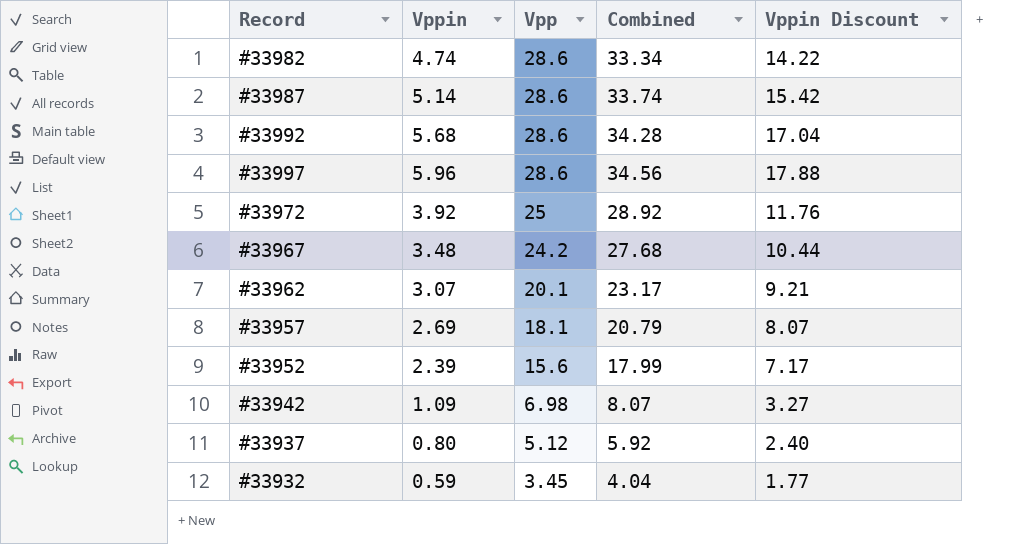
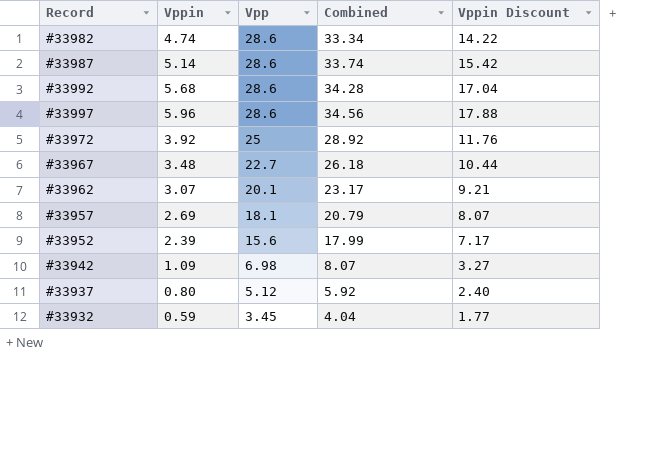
#33967 | Vpp: 24.2 -> 22.7
#33967 | Combined: 27.68 -> 26.18

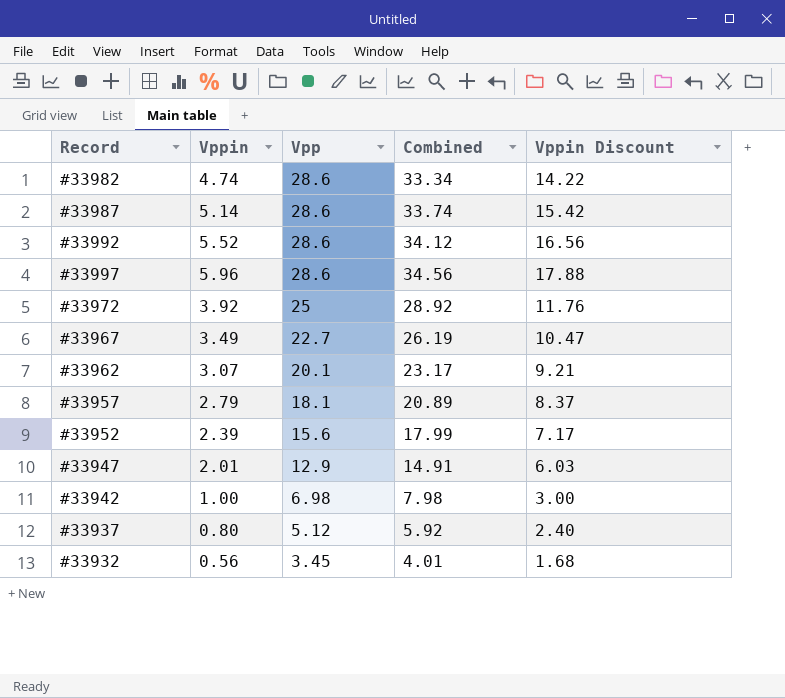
#33992 | Vppin: 5.68 -> 5.52
#33992 | Combined: 34.28 -> 34.12
#33992 | Vppin Discount: 17.04 -> 16.56
#33967 | Vppin: 3.48 -> 3.49
#33967 | Combined: 26.18 -> 26.19
#33967 | Vppin Discount: 10.44 -> 10.47
#33957 | Vppin: 2.69 -> 2.79
#33957 | Combined: 20.79 -> 20.89
#33957 | Vppin Discount: 8.07 -> 8.37
row #33947: none -> 2.01 | 12.9 | 14.91 | 6.03
#33942 | Vppin: 1.09 -> 1.00
#33942 | Combined: 8.07 -> 7.98
#33942 | Vppin Discount: 3.27 -> 3.00
#33932 | Vppin: 0.59 -> 0.56
#33932 | Combined: 4.04 -> 4.01
#33932 | Vppin Discount: 1.77 -> 1.68

